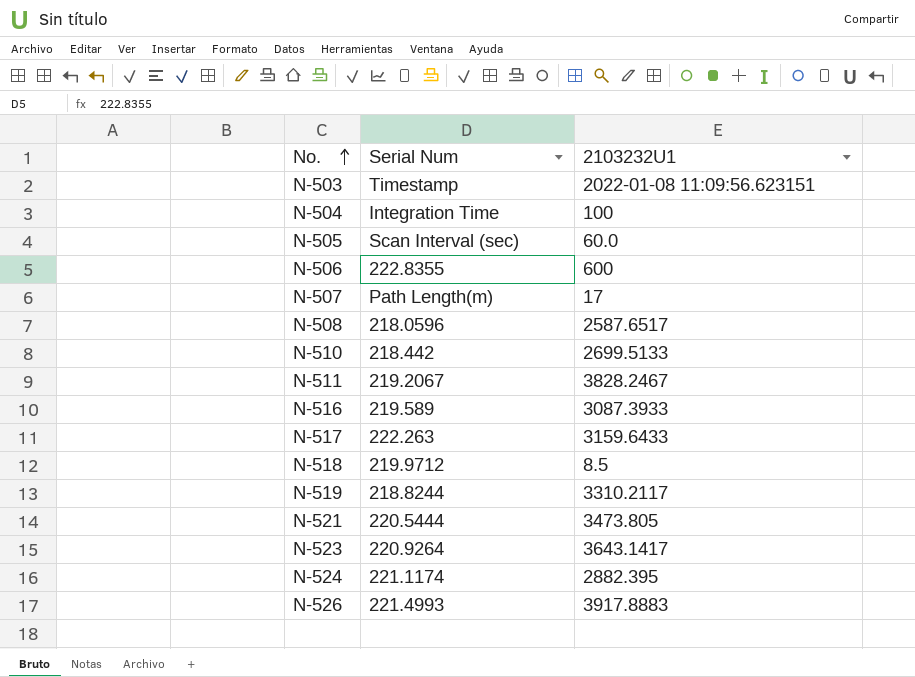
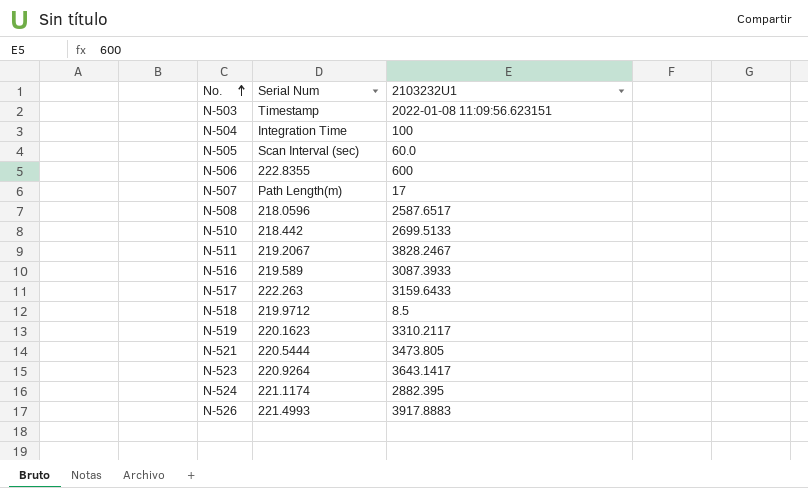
N-519 | Serial Num: 218.8244 -> 220.1623

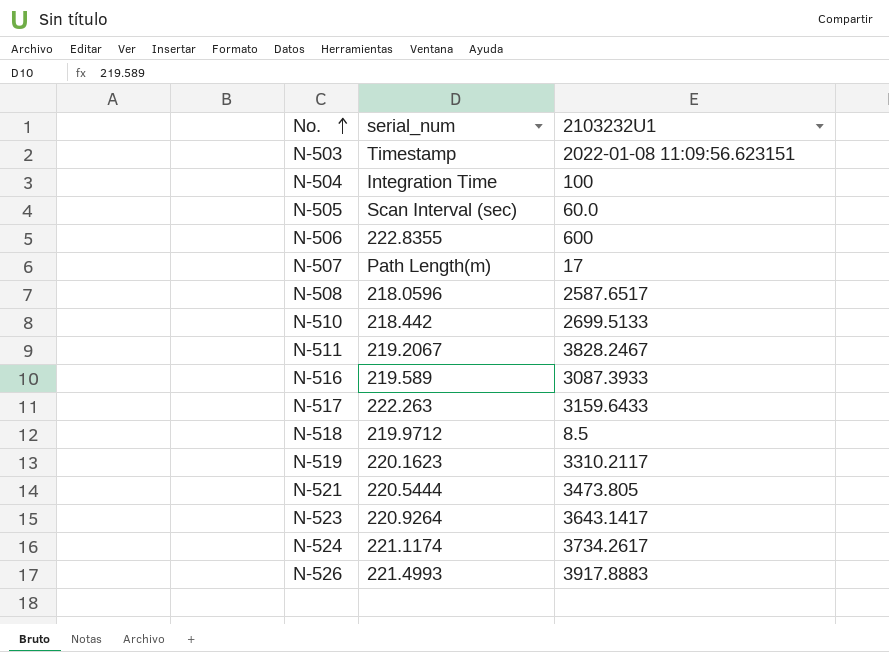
column name: Serial Num -> serial_num
N-524 | 2103232U1: 2882.395 -> 3734.2617

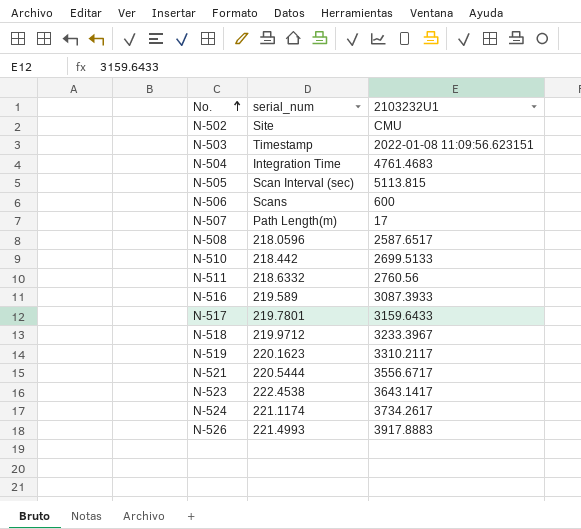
row N-502: none -> Site | CMU
N-504 | 2103232U1: 100 -> 4761.4683
N-505 | 2103232U1: 60.0 -> 5113.815
N-506 | serial_num: 222.8355 -> Scans
N-511 | serial_num: 219.2067 -> 218.6332
N-511 | 2103232U1: 3828.2467 -> 2760.56
N-517 | serial_num: 222.263 -> 219.7801
N-518 | 2103232U1: 8.5 -> 3233.3967
N-521 | 2103232U1: 3473.805 -> 3556.6717
N-523 | serial_num: 220.9264 -> 222.4538

